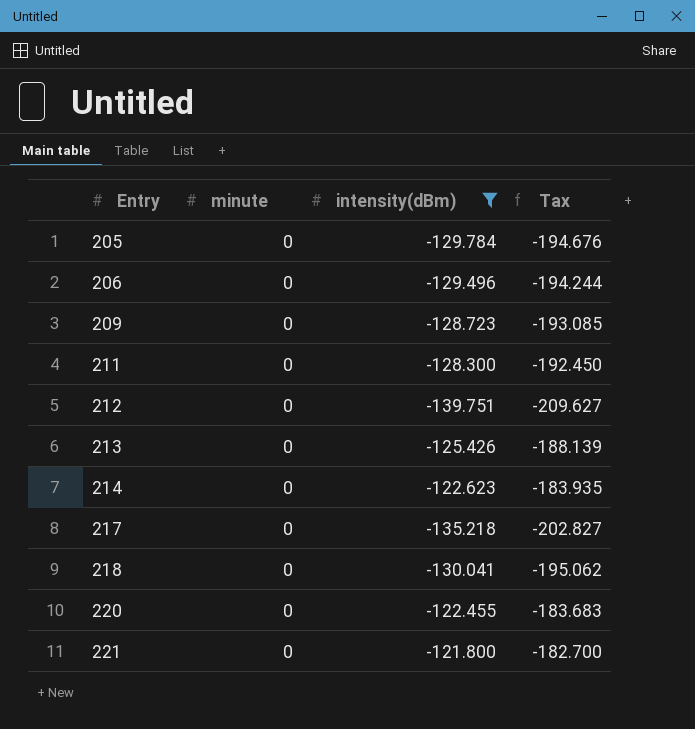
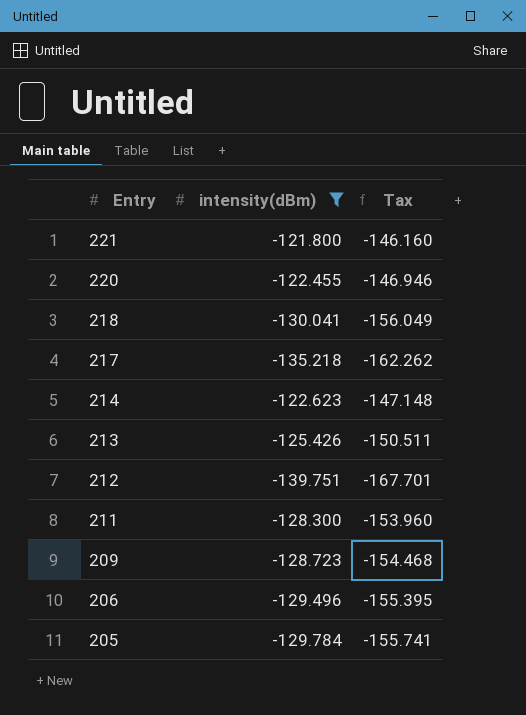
row order: Entry ascending -> Entry descending
column minute | position: 2 -> none
column Tax | formula: [intensity(dBm)] * 1.5 -> [intensity(dBm)] * 1.2

